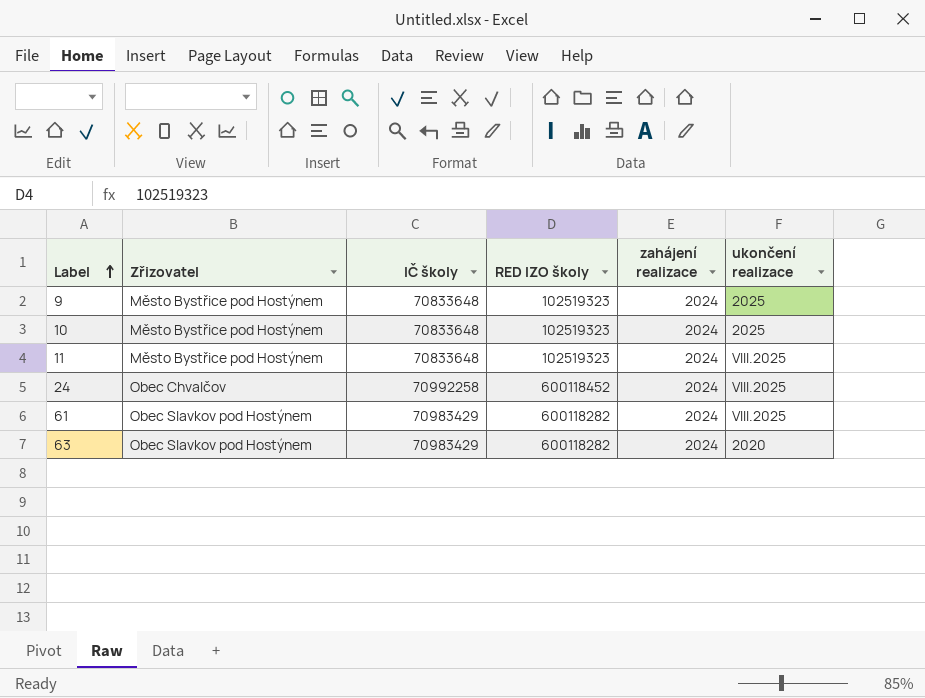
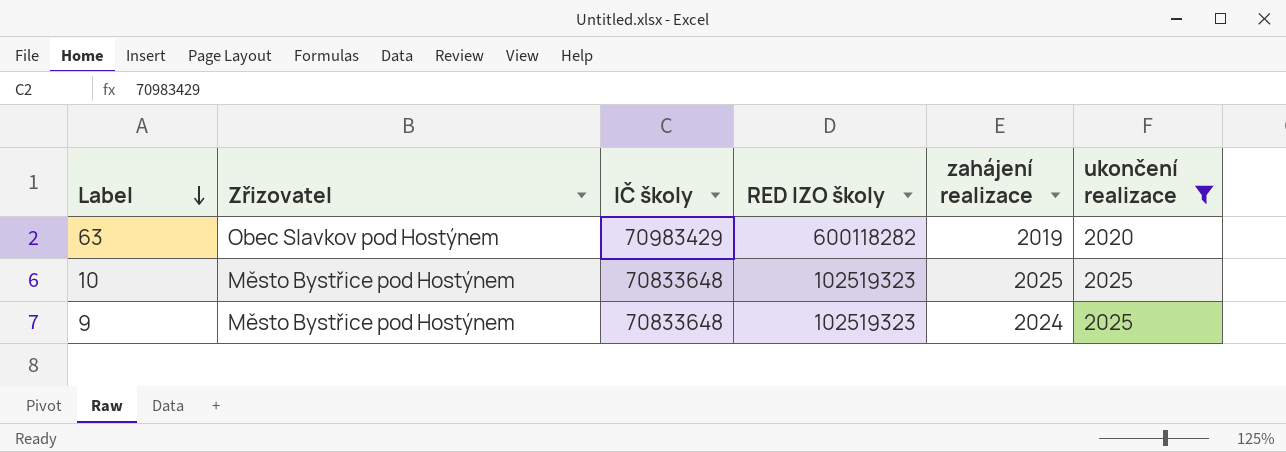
filter: none -> ukončení realizace != VIII.2025
row order: Label ascending -> Label descending
63 | zahájení realizace: 2024 -> 2019
10 | zahájení realizace: 2024 -> 2025

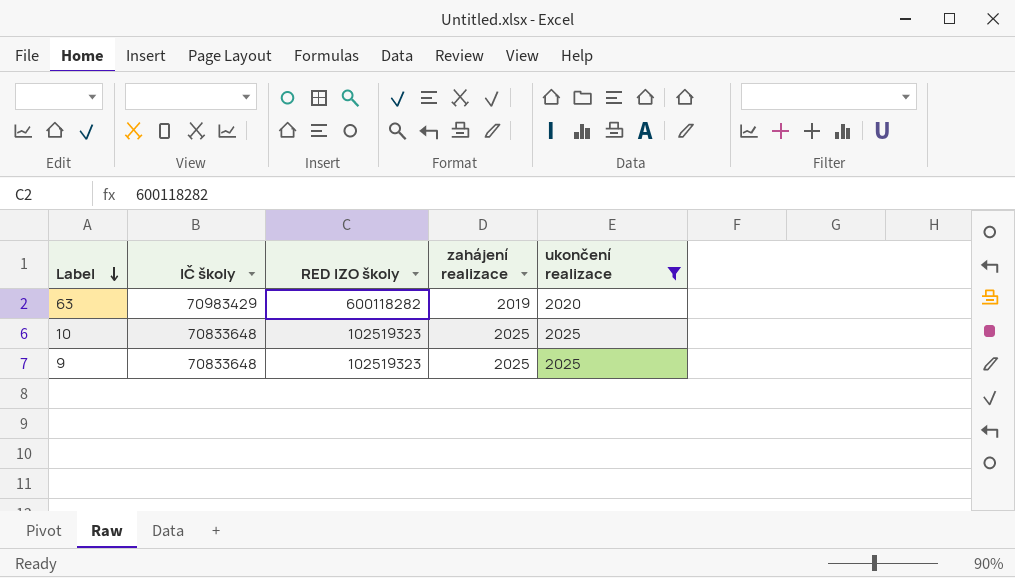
column Zřizovatel | position: 2 -> none
9 | zahájení realizace: 2024 -> 2025

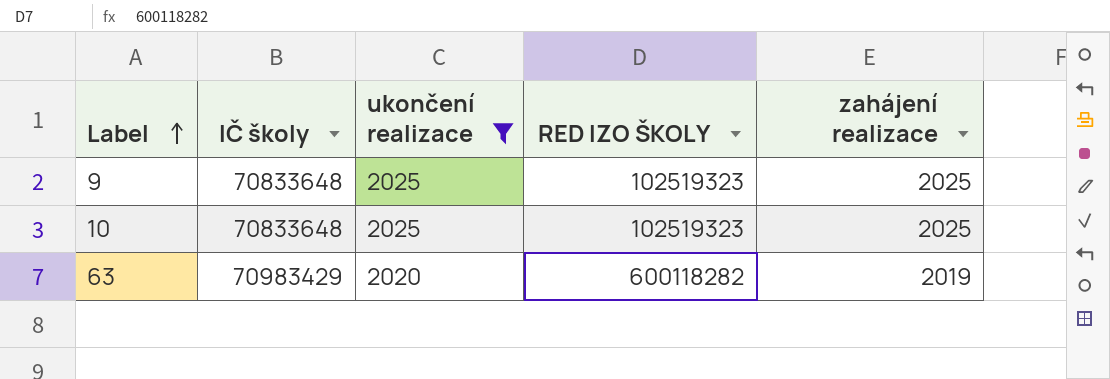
row order: Label descending -> Label ascending
column ukončení realizace | position: 5 -> 3
column name: RED IZO školy -> RED IZO ŠKOLY

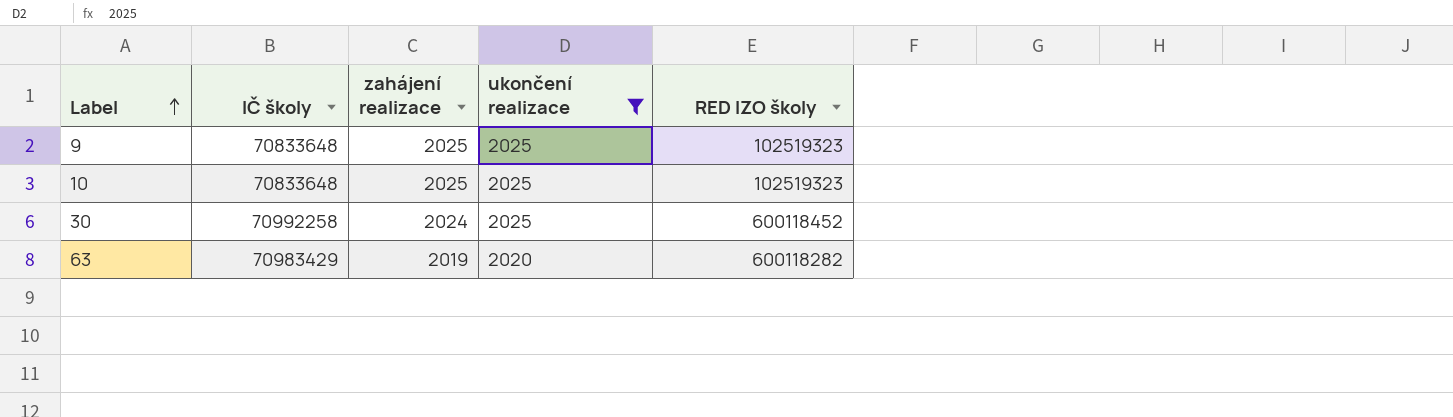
column zahájení realizace | position: 5 -> 3
column name: RED IZO ŠKOLY -> RED IZO školy
row 30: none -> 70992258 | 2024 | 2025 | 600118452

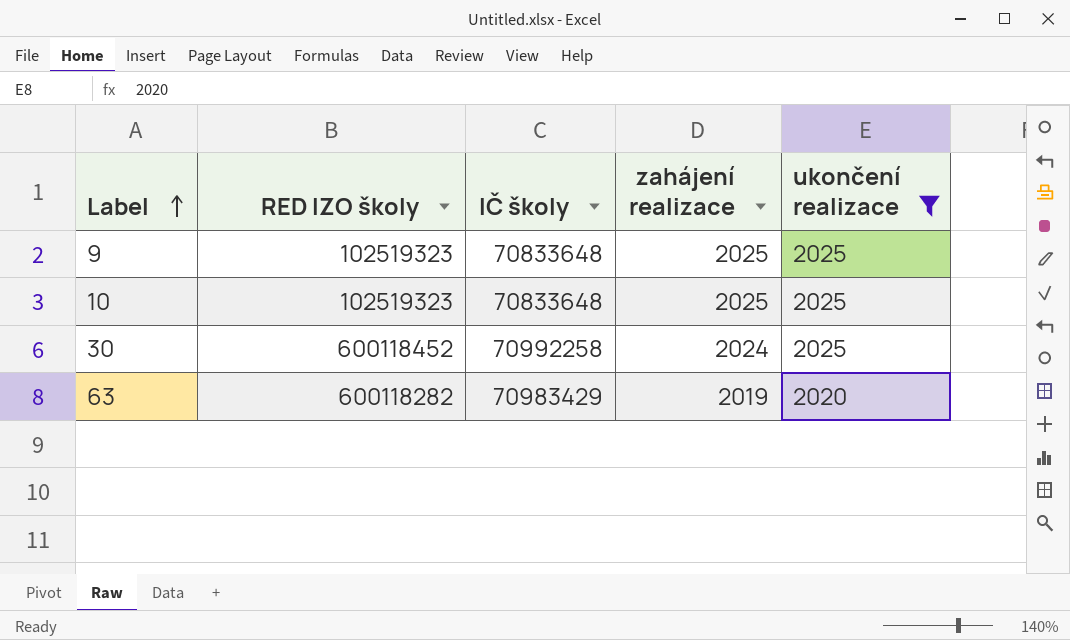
column RED IZO školy | position: 5 -> 2

